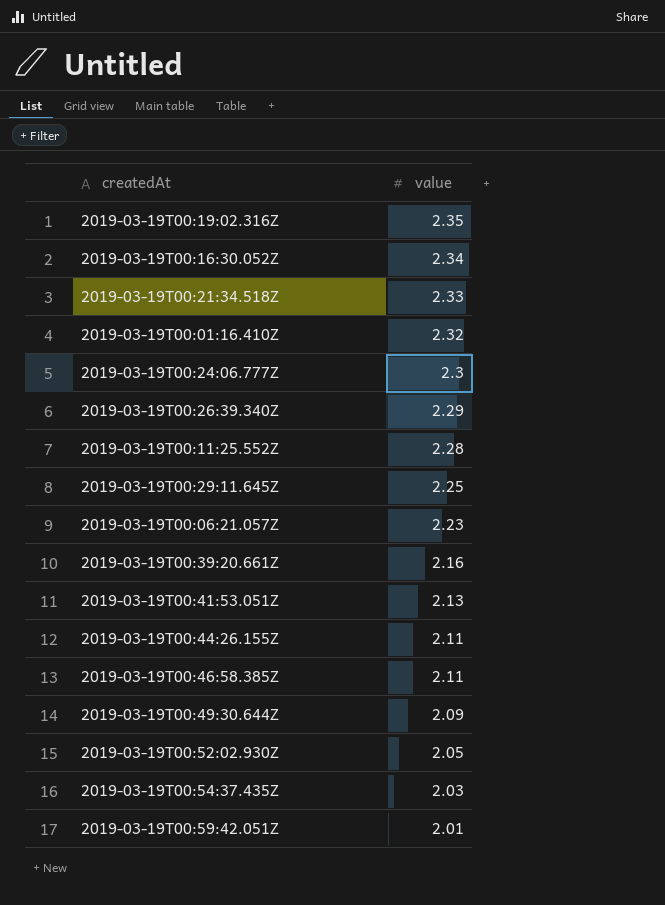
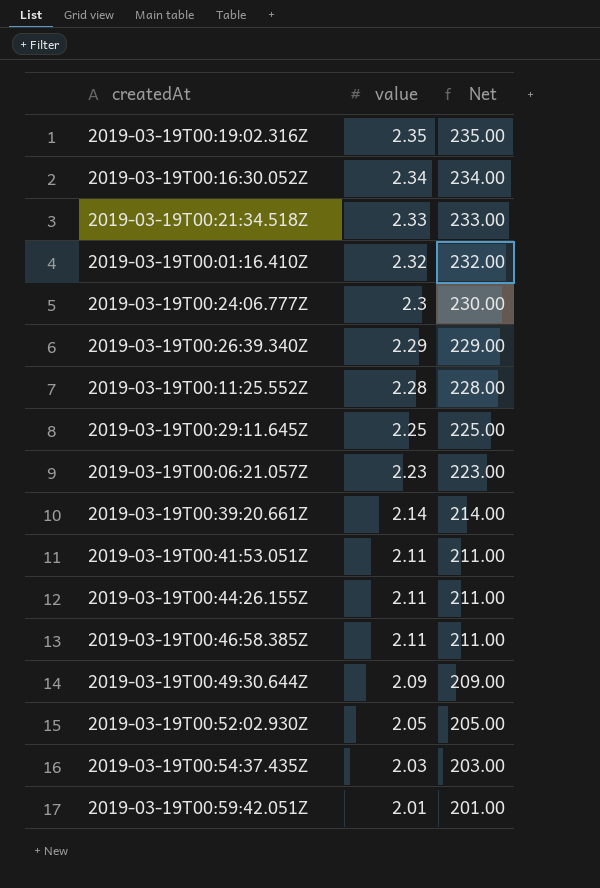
column Net | formula: none -> [value] * 100
2019-03-19T00:39:20.661Z | value: 2.16 -> 2.14
2019-03-19T00:41:53.051Z | value: 2.13 -> 2.11

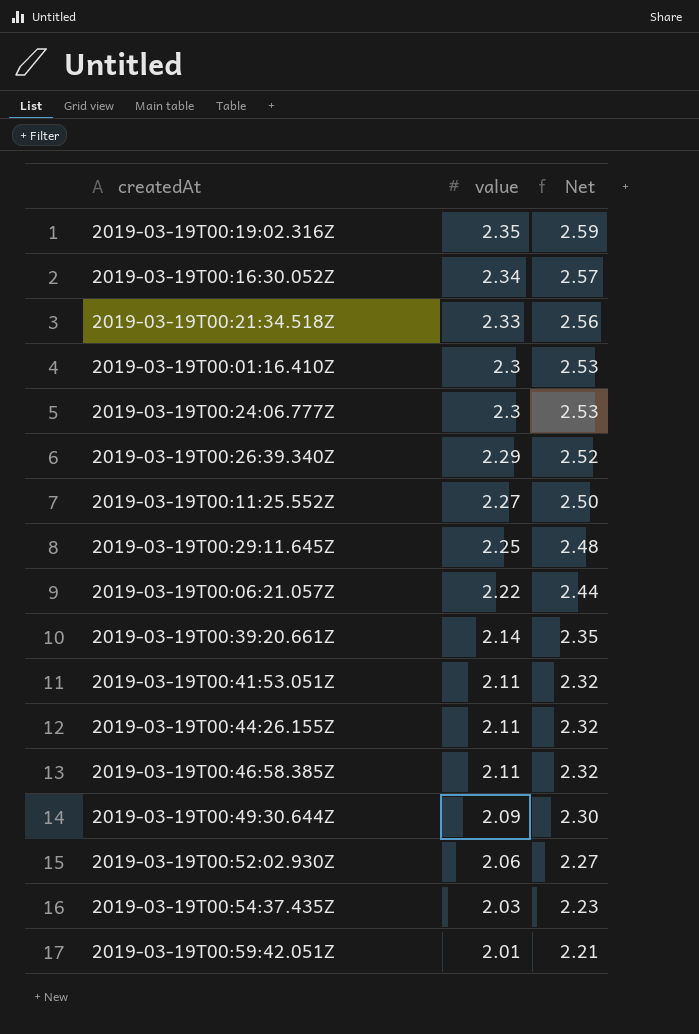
column Net | formula: [value] * 100 -> [value] * 1.1
2019-03-19T00:01:16.410Z | value: 2.32 -> 2.3
2019-03-19T00:11:25.552Z | value: 2.28 -> 2.27
2019-03-19T00:06:21.057Z | value: 2.23 -> 2.22
2019-03-19T00:52:02.930Z | value: 2.05 -> 2.06

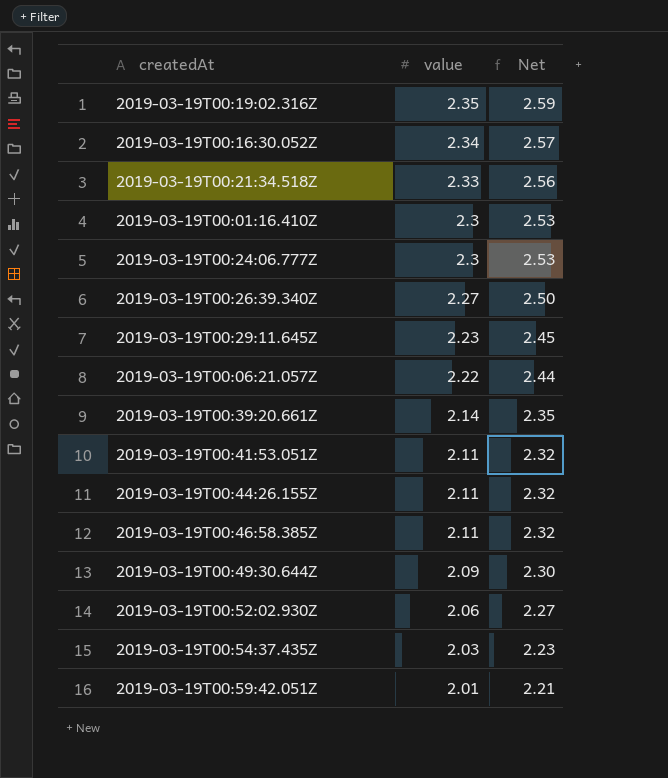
row 2019-03-19T00:11:25.552Z: 2.27 | 2.50 -> none
2019-03-19T00:26:39.340Z | value: 2.29 -> 2.27
2019-03-19T00:26:39.340Z | Net: 2.52 -> 2.50
2019-03-19T00:29:11.645Z | value: 2.25 -> 2.23
2019-03-19T00:29:11.645Z | Net: 2.48 -> 2.45

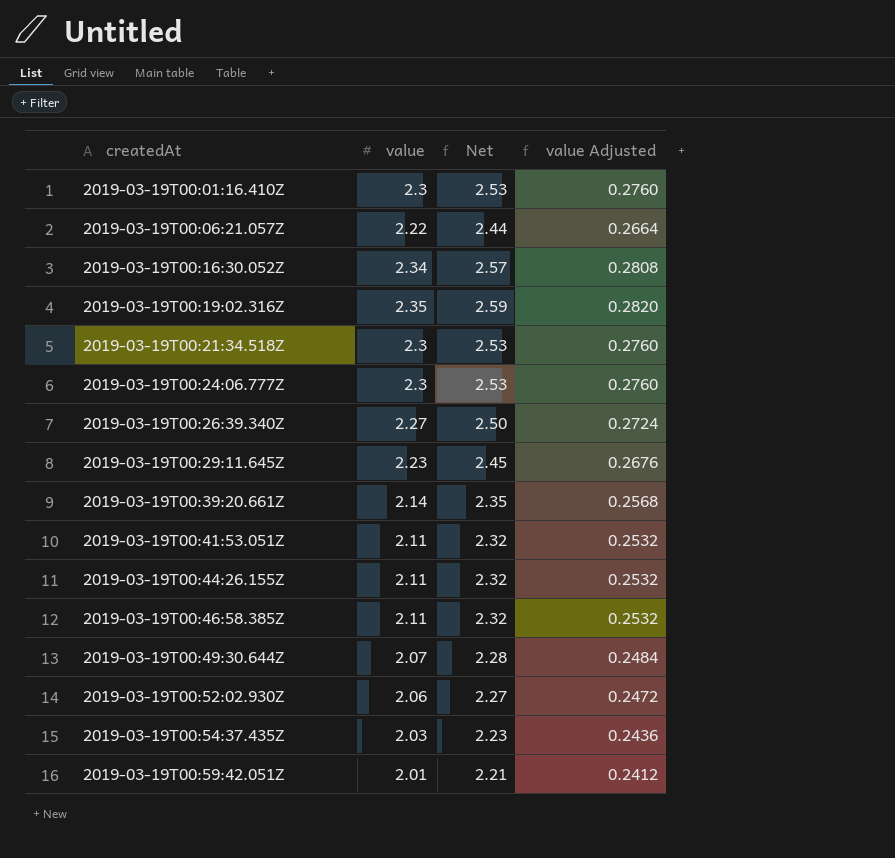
row order: value descending -> createdAt ascending
column value Adjusted | formula: none -> [value] * 0.12
2019-03-19T00:21:34.518Z | value: 2.33 -> 2.3
2019-03-19T00:21:34.518Z | Net: 2.56 -> 2.53
2019-03-19T00:49:30.644Z | value: 2.09 -> 2.07
2019-03-19T00:49:30.644Z | Net: 2.30 -> 2.28

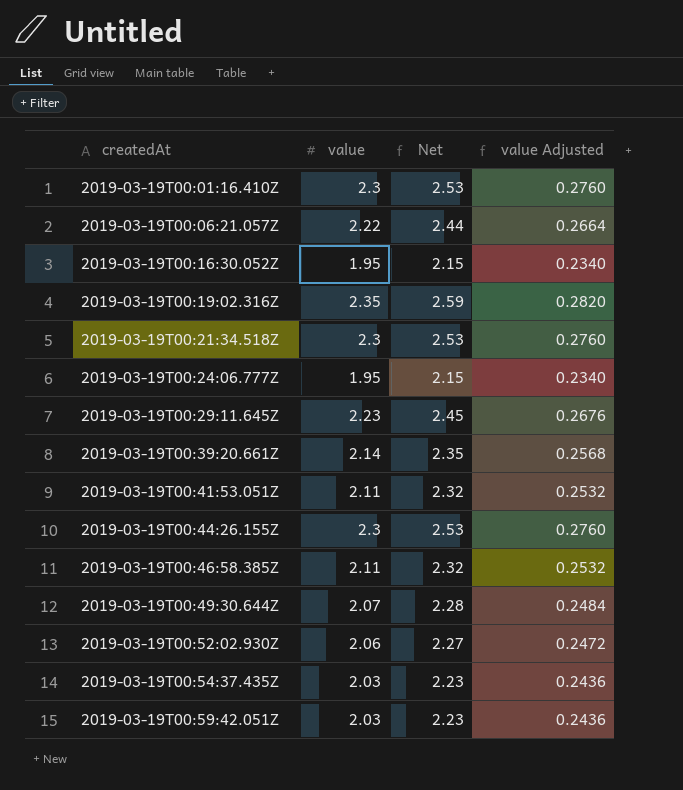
row 2019-03-19T00:26:39.340Z: 2.27 | 2.50 | 0.2724 -> none
2019-03-19T00:16:30.052Z | value: 2.34 -> 1.95
2019-03-19T00:16:30.052Z | Net: 2.57 -> 2.15
2019-03-19T00:16:30.052Z | value Adjusted: 0.2808 -> 0.2340
2019-03-19T00:24:06.777Z | value: 2.3 -> 1.95
2019-03-19T00:24:06.777Z | Net: 2.53 -> 2.15
2019-03-19T00:24:06.777Z | value Adjusted: 0.2760 -> 0.2340
2019-03-19T00:44:26.155Z | value: 2.11 -> 2.3
2019-03-19T00:44:26.155Z | Net: 2.32 -> 2.53
2019-03-19T00:44:26.155Z | value Adjusted: 0.2532 -> 0.2760
2019-03-19T00:59:42.051Z | value: 2.01 -> 2.03
2019-03-19T00:59:42.051Z | Net: 2.21 -> 2.23
2019-03-19T00:59:42.051Z | value Adjusted: 0.2412 -> 0.2436

